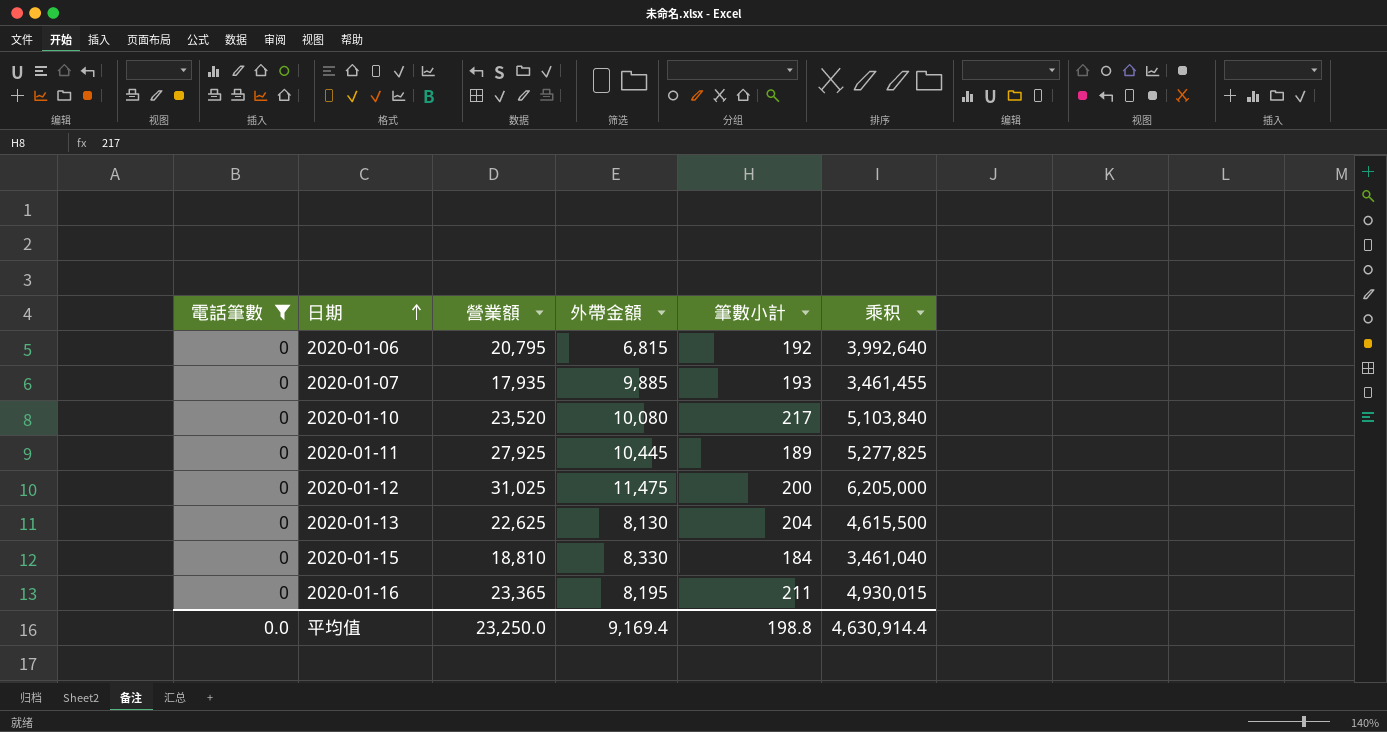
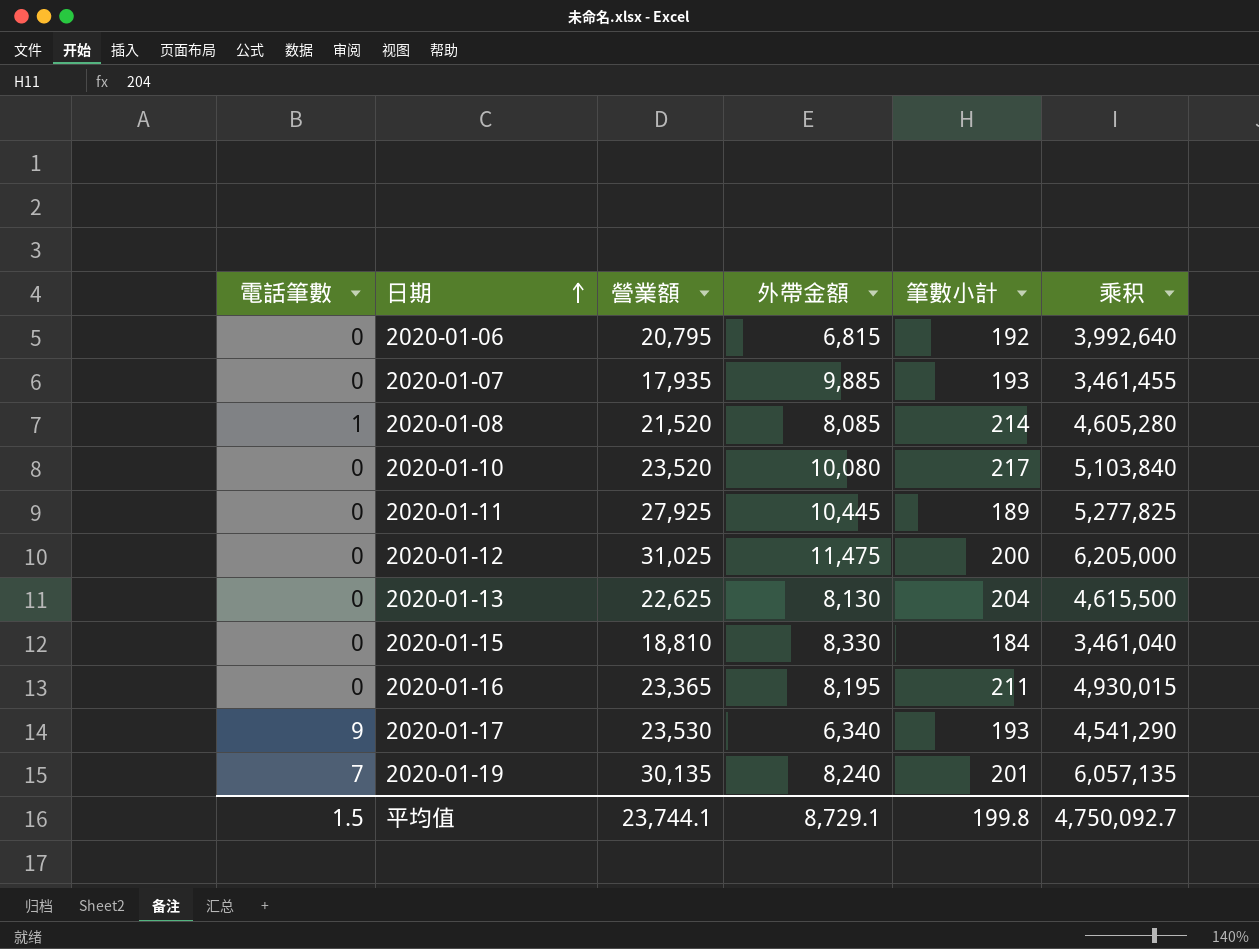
filter: 電話筆數 = 0 -> none
平均值 | 電話筆數: 0.0 -> 1.5
平均值 | 營業額: 23,250.0 -> 23,744.1
平均值 | 外帶金額: 9,169.4 -> 8,729.1
平均值 | 筆數小計: 198.8 -> 199.8
平均值 | 乘积: 4,630,914.4 -> 4,750,092.7

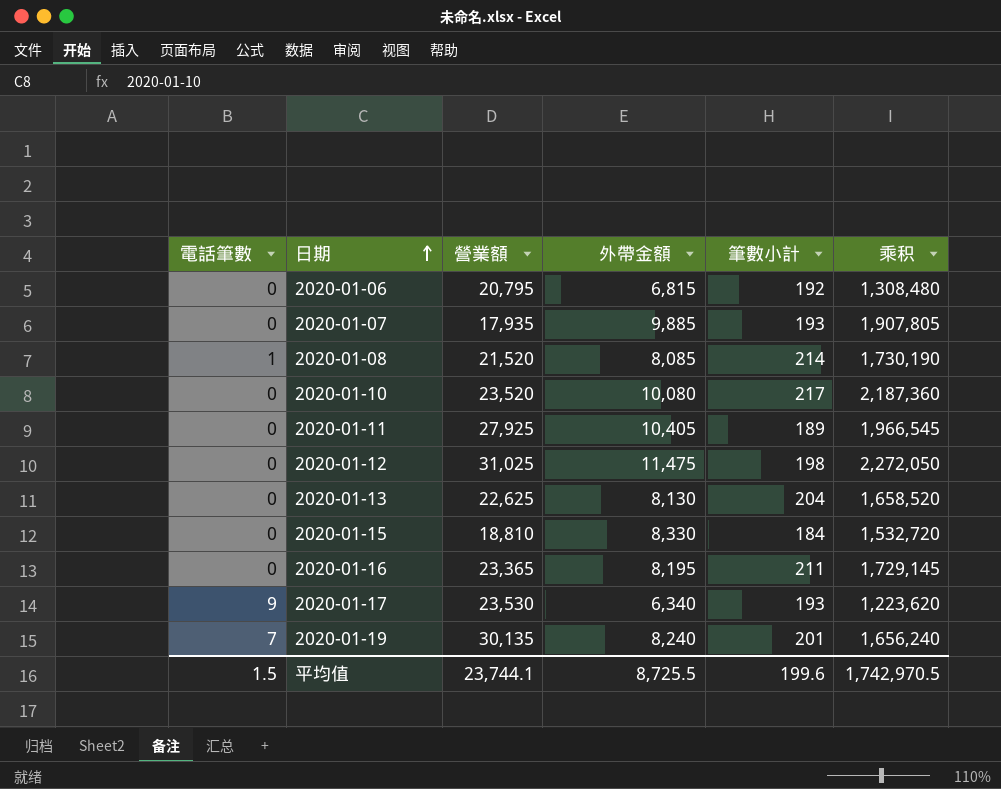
column 乘积 | formula: [營業額] * [筆數小計] -> [外帶金額] * [筆數小計]
2020-01-11 | 外帶金額: 10,445 -> 10,405
2020-01-12 | 筆數小計: 200 -> 198
平均值 | 外帶金額: 8,729.1 -> 8,725.5
平均值 | 筆數小計: 199.8 -> 199.6
平均值 | 乘积: 4,750,092.7 -> 1,742,970.5

